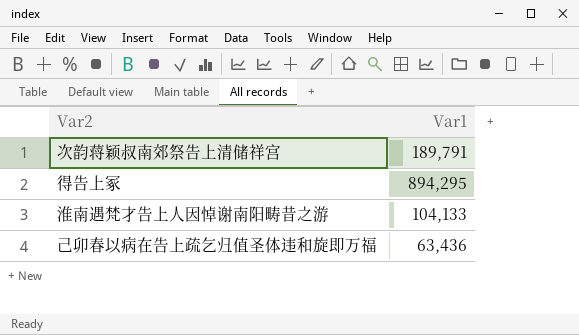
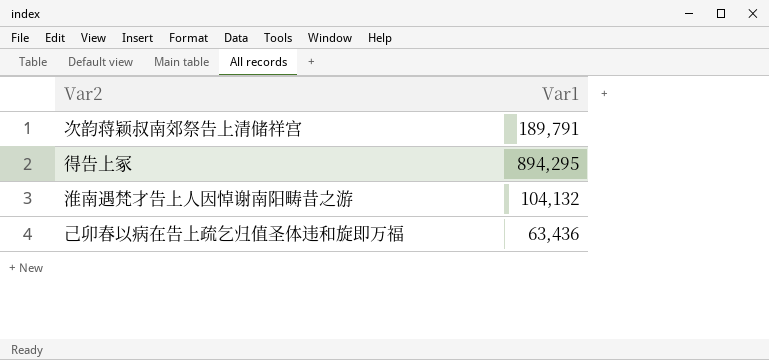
淮南遇梵才告上人因悼谢南阳畴昔之游 | Var1: 104,133 -> 104,132

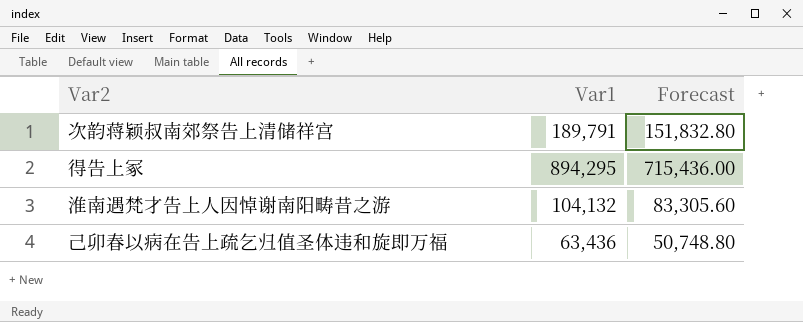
column Forecast | formula: none -> [Var1] * 0.8

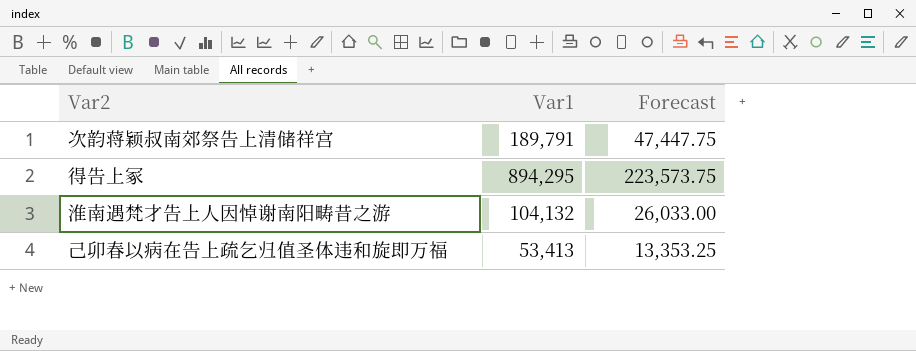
column Forecast | formula: [Var1] * 0.8 -> [Var1] * 0.25
己卯春以病在告上疏乞归值圣体违和旋即万福 | Var1: 63,436 -> 53,413

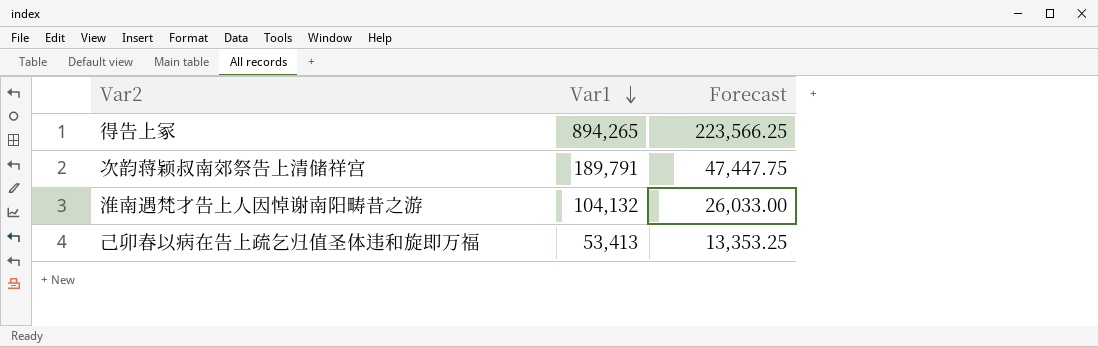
row order: none -> Var1 descending
得告上冢 | Var1: 894,295 -> 894,265
得告上冢 | Forecast: 223,573.75 -> 223,566.25

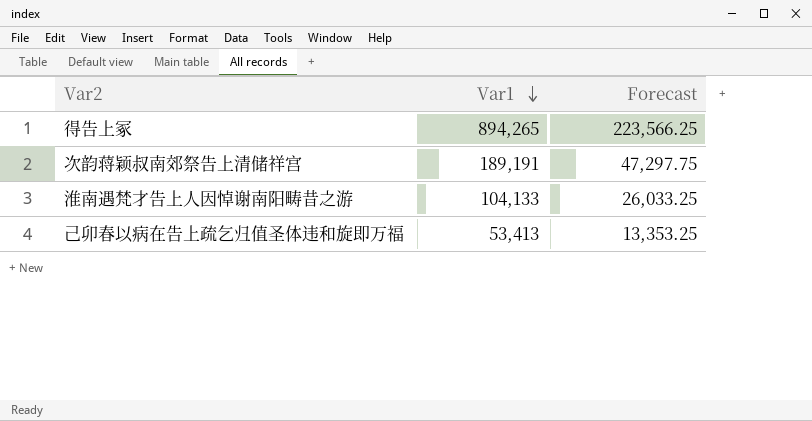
次韵蒋颖叔南郊祭告上清储祥宫 | Var1: 189,791 -> 189,191
次韵蒋颖叔南郊祭告上清储祥宫 | Forecast: 47,447.75 -> 47,297.75
淮南遇梵才告上人因悼谢南阳畴昔之游 | Var1: 104,132 -> 104,133
淮南遇梵才告上人因悼谢南阳畴昔之游 | Forecast: 26,033.00 -> 26,033.25

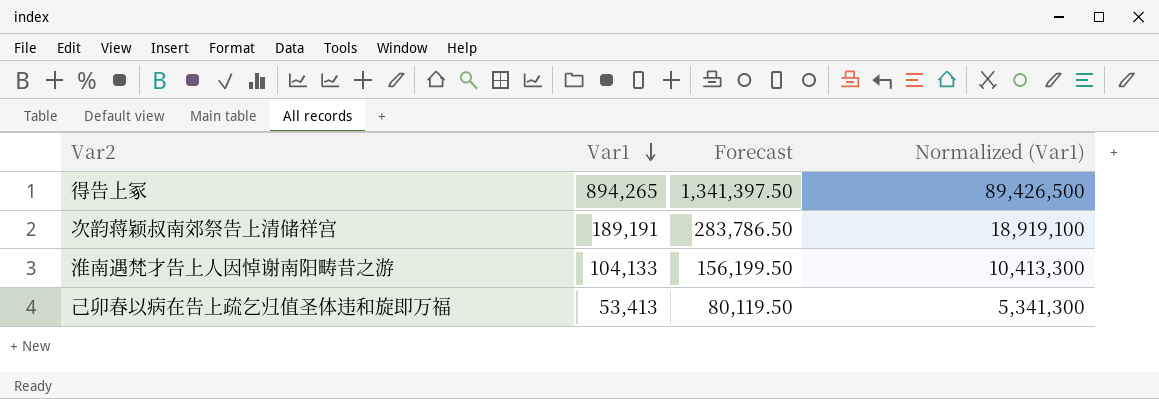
column Forecast | formula: [Var1] * 0.25 -> [Var1] * 1.5
column Normalized (Var1) | formula: none -> [Var1] * 100

